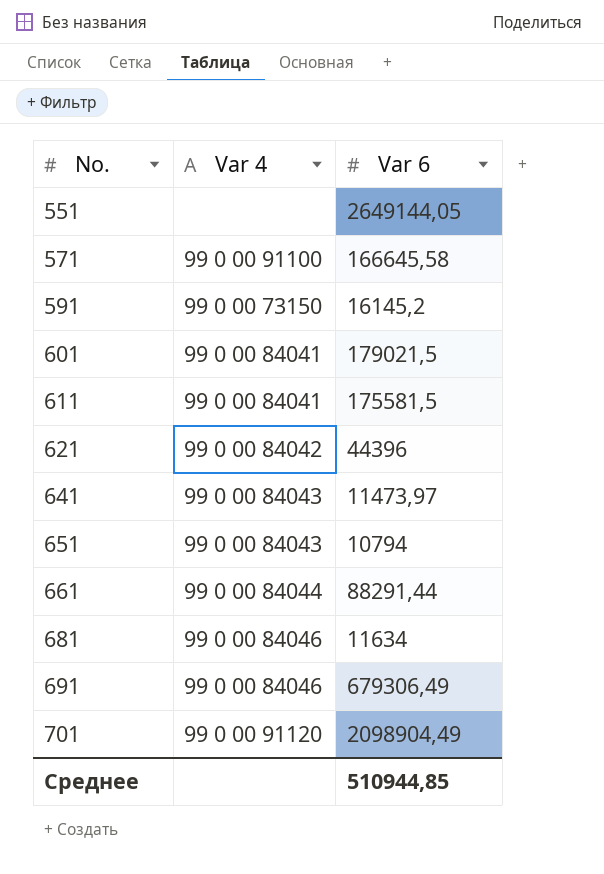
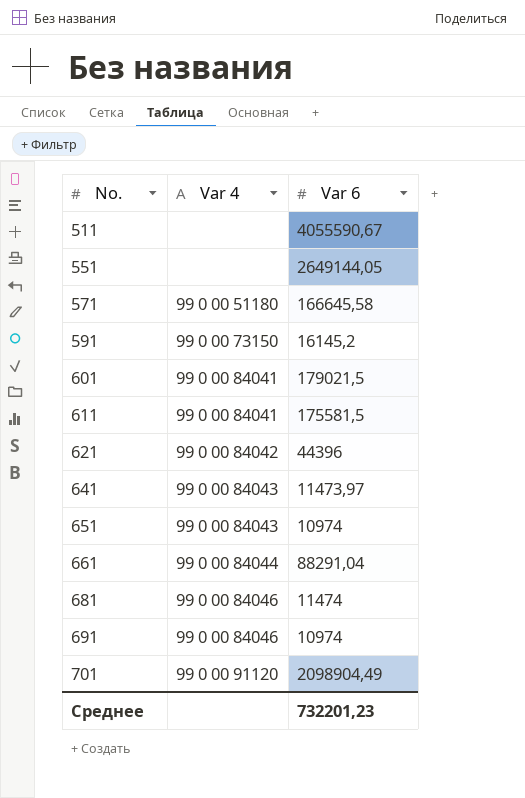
row 511: none -> none | 4055590,67
571 | Var 4: 99 0 00 91100 -> 99 0 00 51180
651 | Var 6: 10794 -> 10974
661 | Var 6: 88291,44 -> 88291,04
681 | Var 6: 11634 -> 11474
691 | Var 6: 679306,49 -> 10974
Среднее | Var 6: 510944,85 -> 732201,23

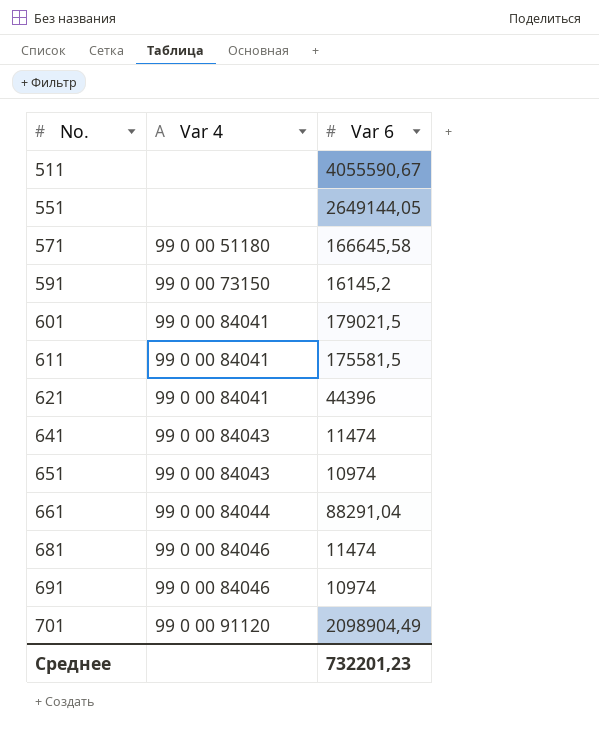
621 | Var 4: 99 0 00 84042 -> 99 0 00 84041
641 | Var 6: 11473,97 -> 11474

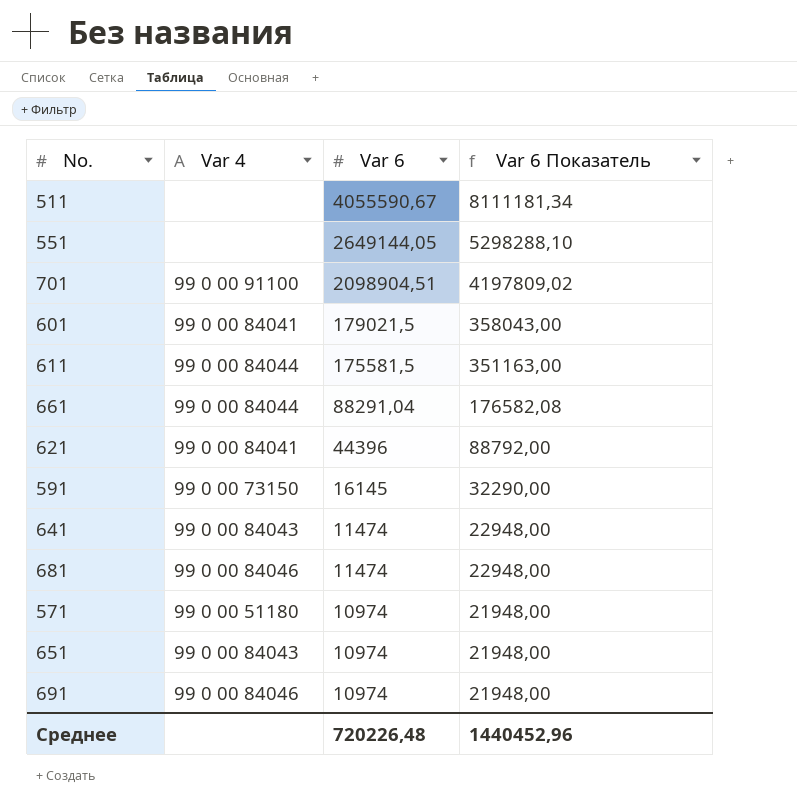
row order: No. ascending -> Var 6 descending
column Var 6 Показатель | formula: none -> [Var 6] * 2
701 | Var 4: 99 0 00 91120 -> 99 0 00 91100
701 | Var 6: 2098904,49 -> 2098904,51
611 | Var 4: 99 0 00 84041 -> 99 0 00 84044
591 | Var 6: 16145,2 -> 16145
571 | Var 6: 166645,58 -> 10974
Среднее | Var 6: 732201,23 -> 720226,48

